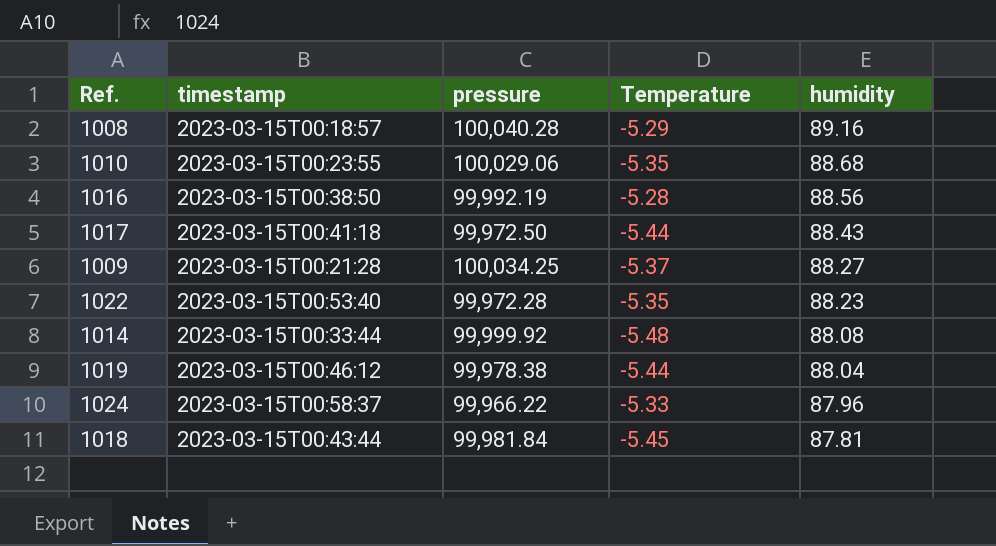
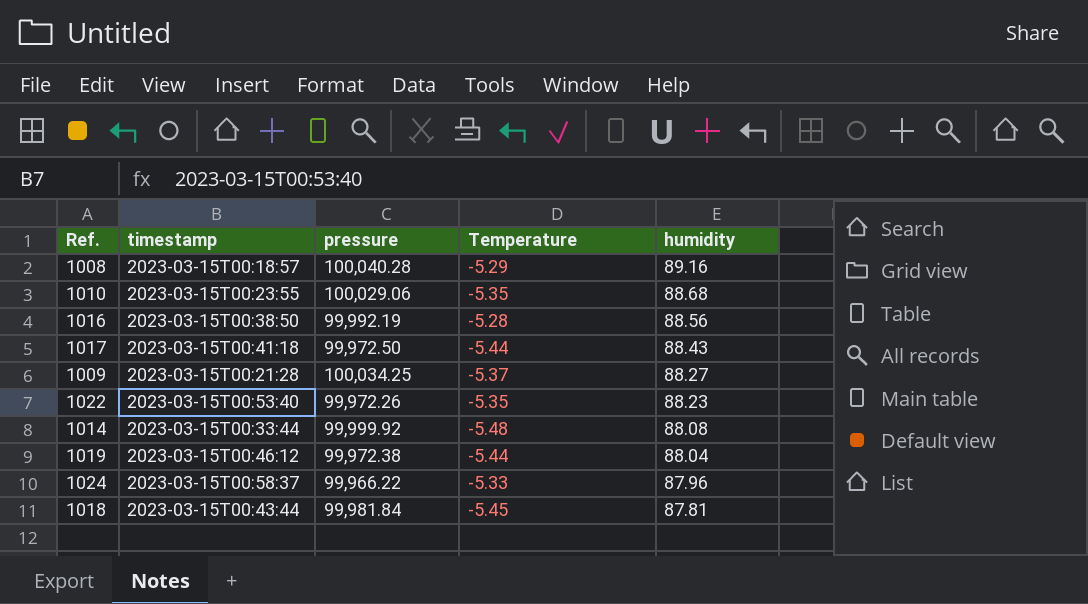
1022 | pressure: 99,972.28 -> 99,972.26
1019 | pressure: 99,978.38 -> 99,972.38

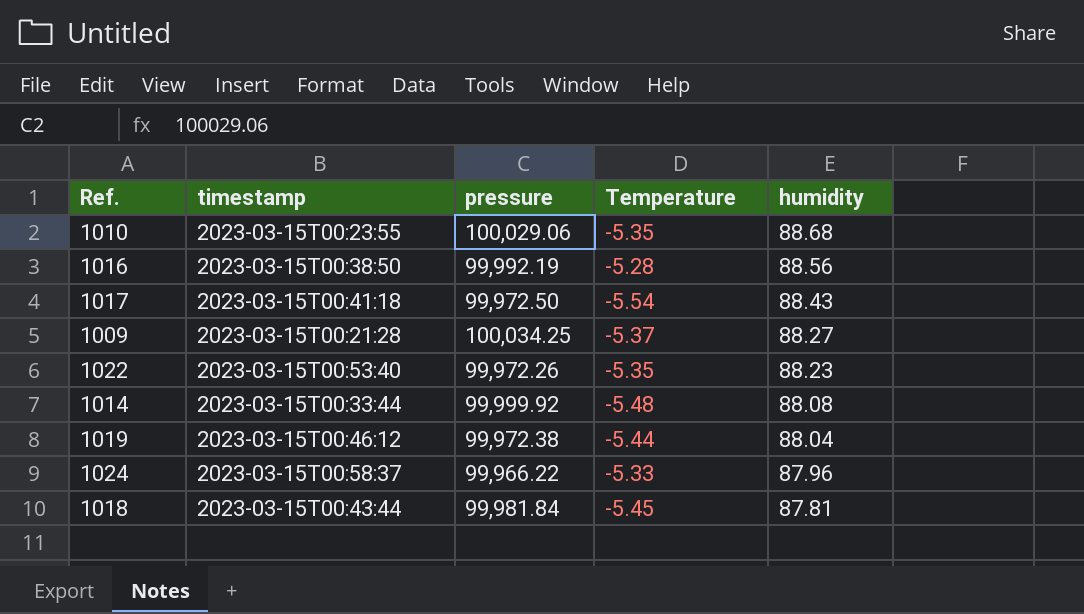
row 1008: 2023-03-15T00:18:57 | 100,040.28 | -5.29 | 89.16 -> none
1017 | Temperature: -5.44 -> -5.54

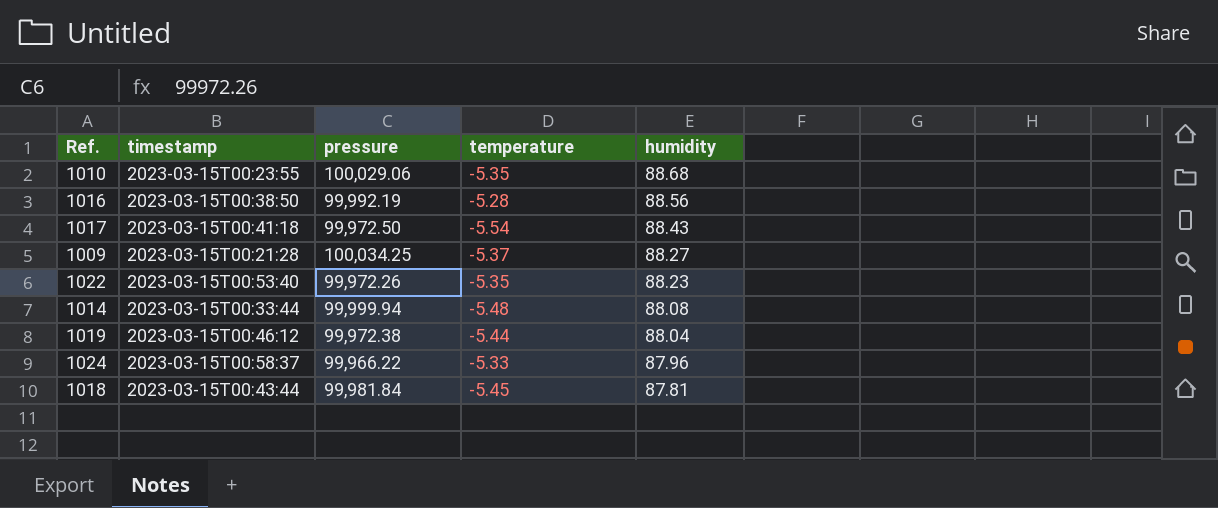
column name: Temperature -> temperature
1014 | pressure: 99,999.92 -> 99,999.94

